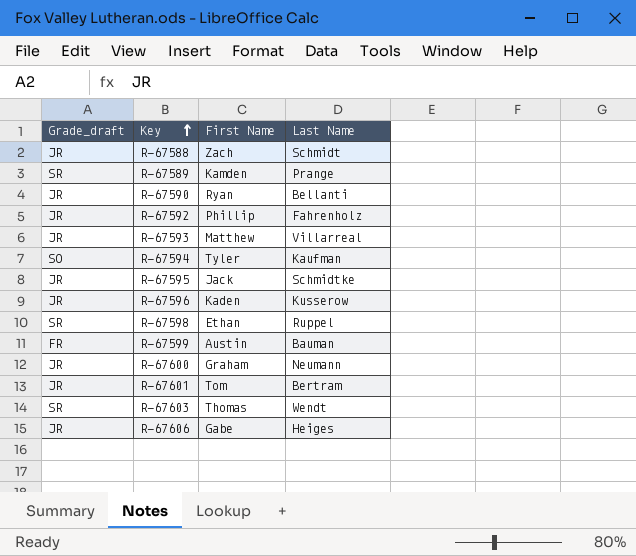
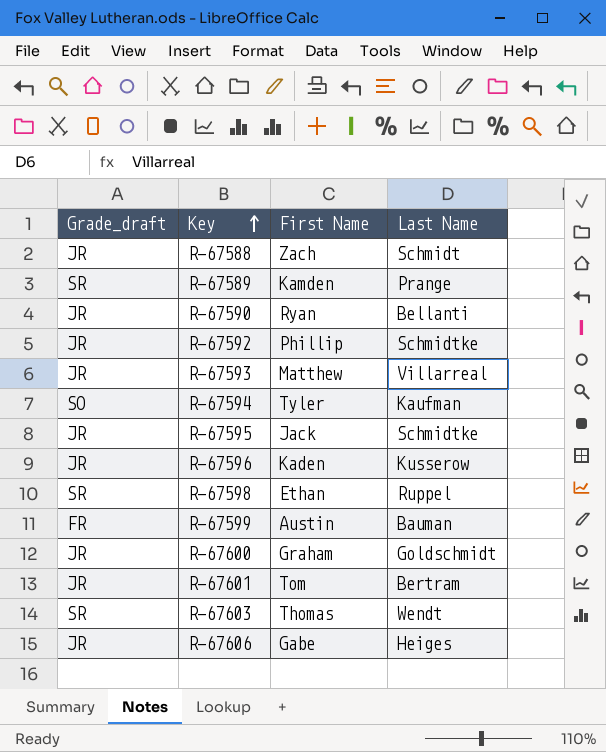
R-67592 | Last Name: Fahrenholz -> Schmidtke
R-67600 | Last Name: Neumann -> Goldschmidt

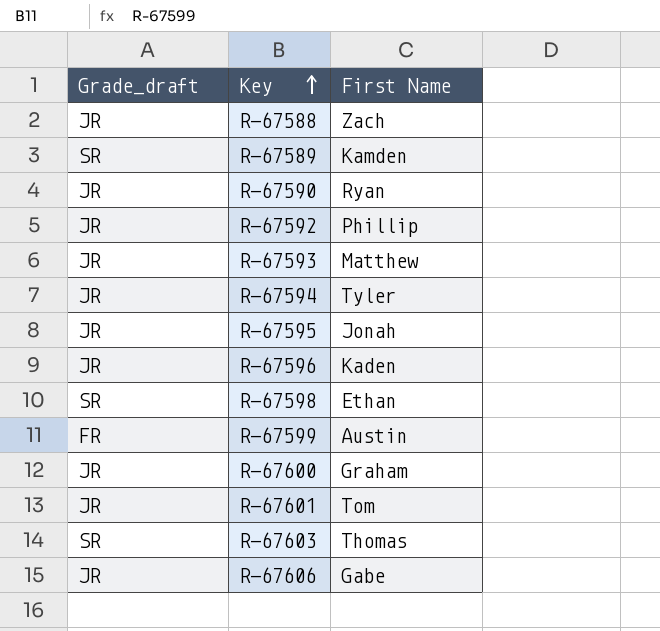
column Last Name | position: 4 -> none
R-67594 | Grade_draft: SO -> JR
R-67595 | First Name: Jack -> Jonah

